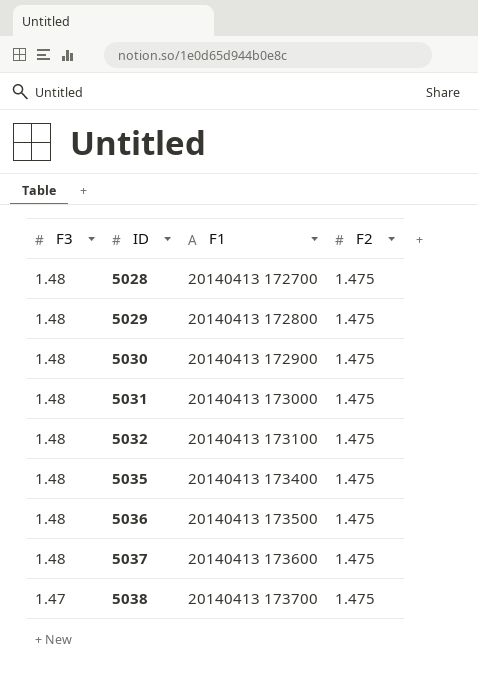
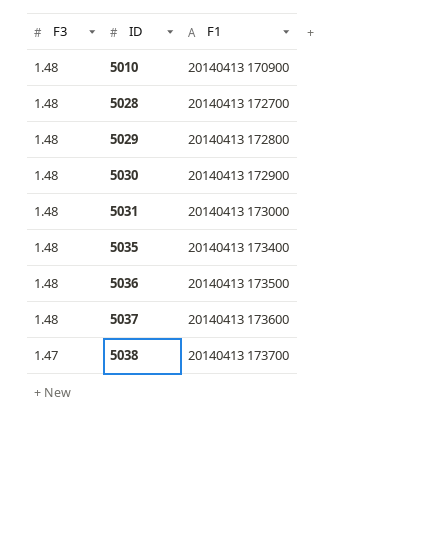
column F2 | position: 4 -> none
row 5032: 1.48 | 20140413 173100 | 1.475 -> none
row 5010: none -> 1.48 | 20140413 170900

